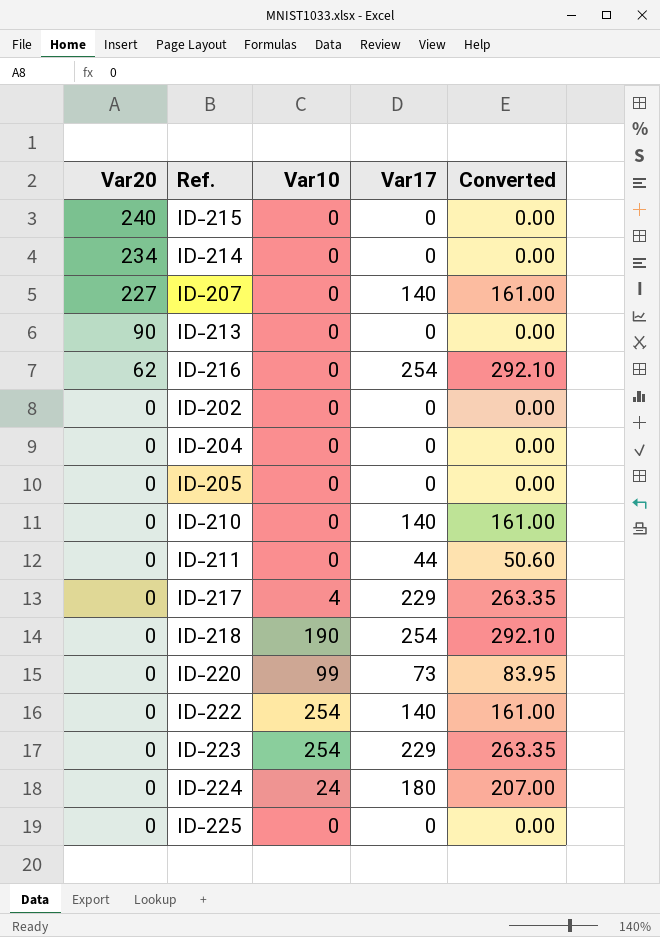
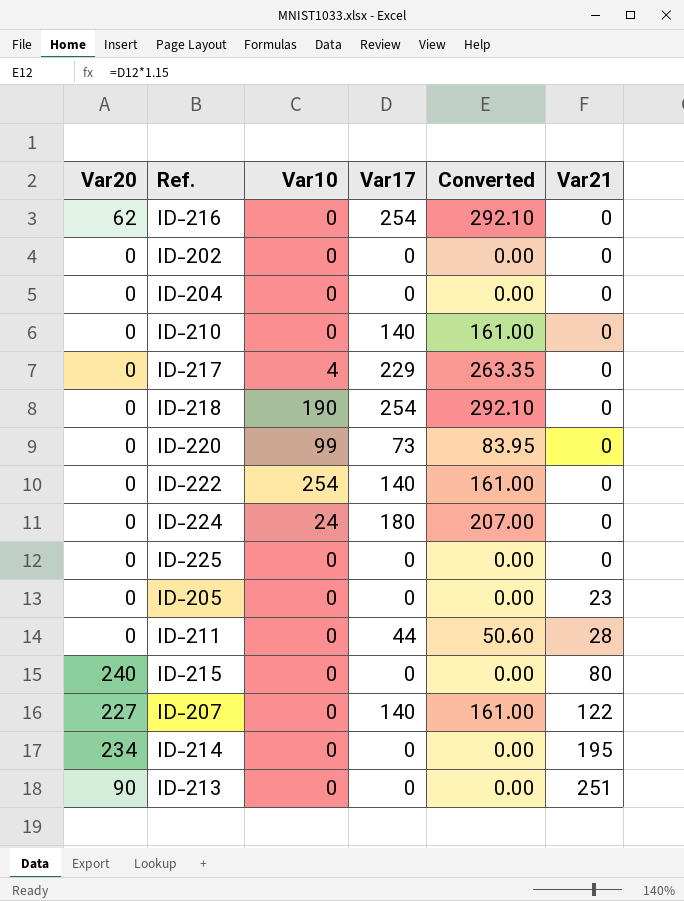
row order: Var20 descending -> Var21 ascending
column Var21 | position: none -> 6
row ID-223: 0 | 254 | 229 | 263.35 -> none

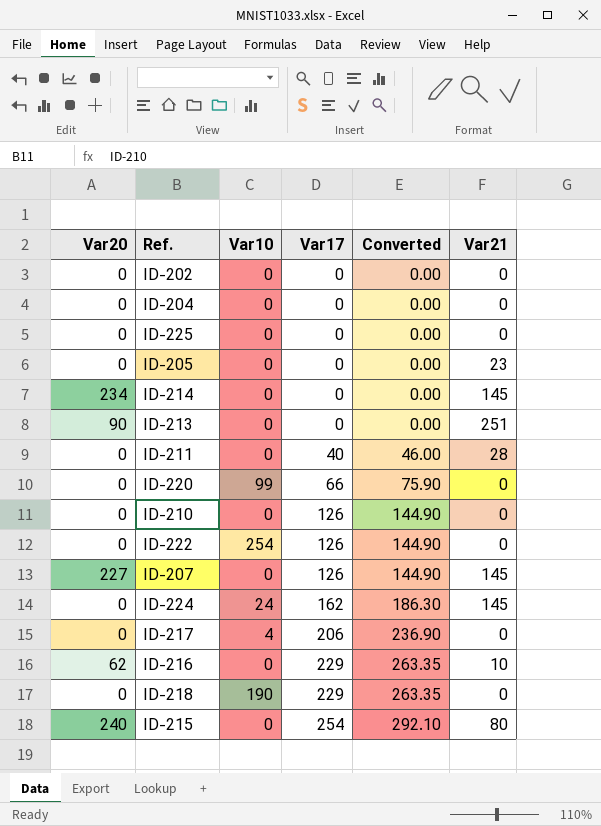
row order: Var21 ascending -> Var17 ascending
ID-214 | Var21: 195 -> 145
ID-211 | Var17: 44 -> 40
ID-211 | Converted: 50.60 -> 46.00
ID-220 | Var17: 73 -> 66
ID-220 | Converted: 83.95 -> 75.90
ID-210 | Var17: 140 -> 126
ID-210 | Converted: 161.00 -> 144.90
ID-222 | Var17: 140 -> 126
ID-222 | Converted: 161.00 -> 144.90
ID-207 | Var17: 140 -> 126
ID-207 | Converted: 161.00 -> 144.90
ID-207 | Var21: 122 -> 145
ID-224 | Var17: 180 -> 162
ID-224 | Converted: 207.00 -> 186.30
ID-224 | Var21: 0 -> 145
ID-217 | Var17: 229 -> 206
ID-217 | Converted: 263.35 -> 236.90
ID-216 | Var17: 254 -> 229
ID-216 | Converted: 292.10 -> 263.35
ID-216 | Var21: 0 -> 10
ID-218 | Var17: 254 -> 229
ID-218 | Converted: 292.10 -> 263.35
ID-215 | Var17: 0 -> 254
ID-215 | Converted: 0.00 -> 292.10

